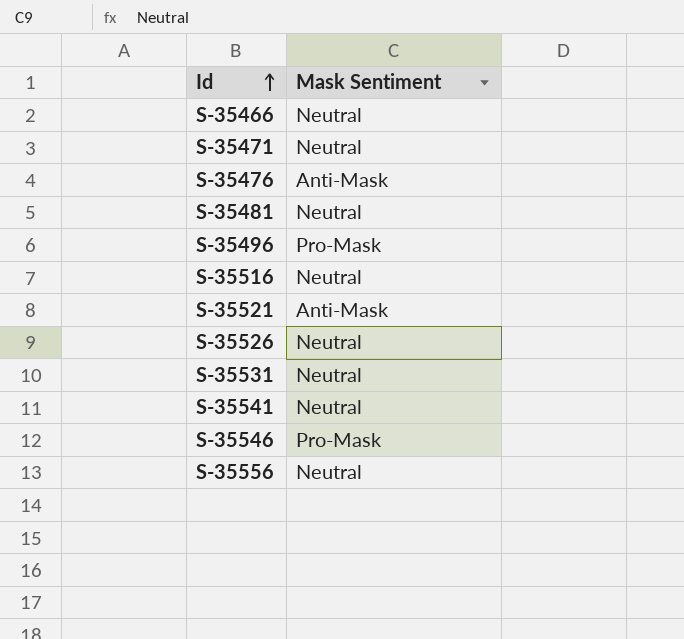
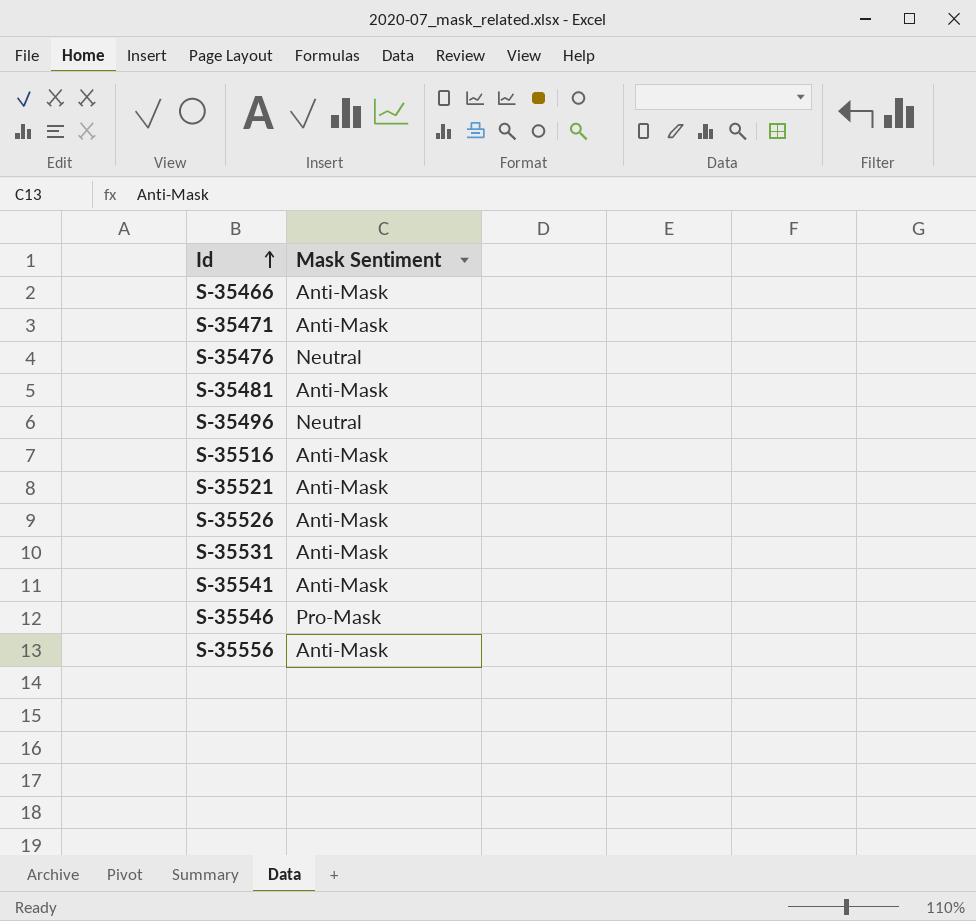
S-35466 | Mask Sentiment: Neutral -> Anti-Mask
S-35471 | Mask Sentiment: Neutral -> Anti-Mask
S-35476 | Mask Sentiment: Anti-Mask -> Neutral
S-35481 | Mask Sentiment: Neutral -> Anti-Mask
S-35496 | Mask Sentiment: Pro-Mask -> Neutral
S-35516 | Mask Sentiment: Neutral -> Anti-Mask
S-35526 | Mask Sentiment: Neutral -> Anti-Mask
S-35531 | Mask Sentiment: Neutral -> Anti-Mask
S-35541 | Mask Sentiment: Neutral -> Anti-Mask
S-35556 | Mask Sentiment: Neutral -> Anti-Mask

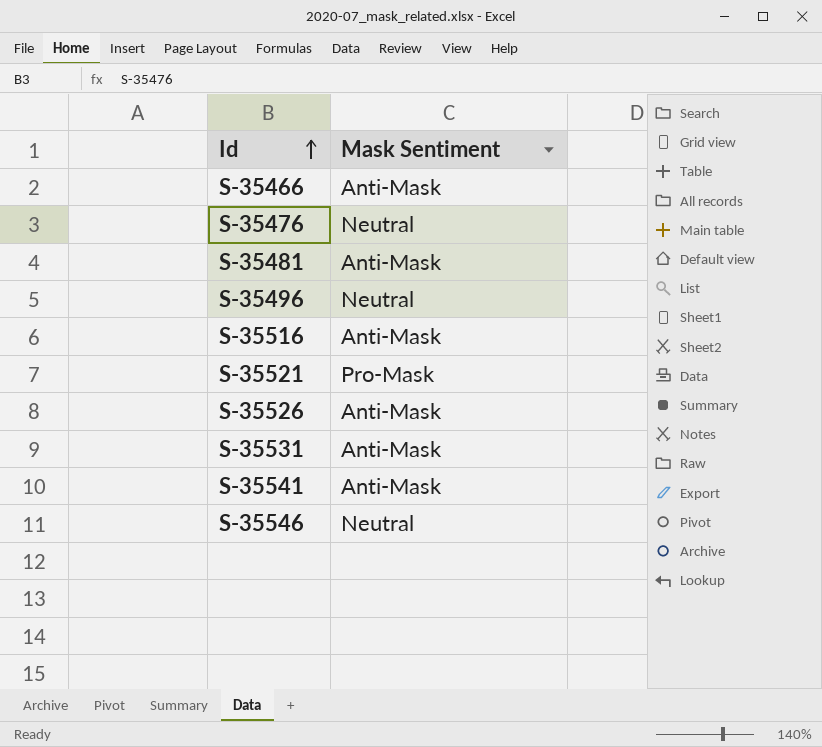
row S-35471: Anti-Mask -> none
row S-35556: Anti-Mask -> none
S-35521 | Mask Sentiment: Anti-Mask -> Pro-Mask
S-35546 | Mask Sentiment: Pro-Mask -> Neutral

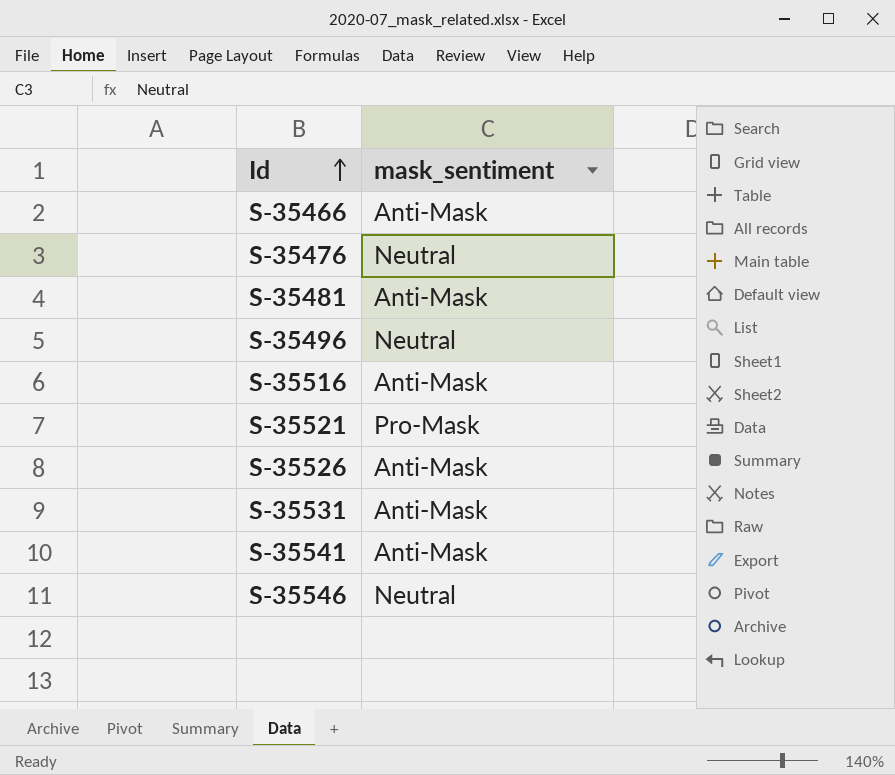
column name: Mask Sentiment -> mask_sentiment

